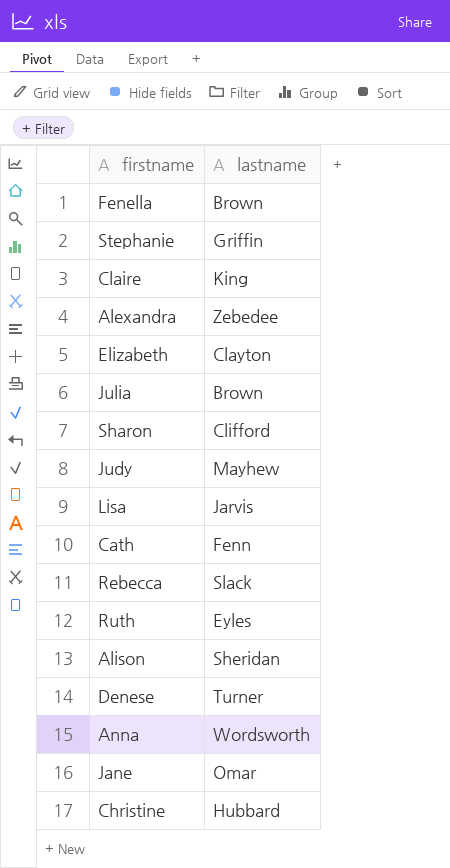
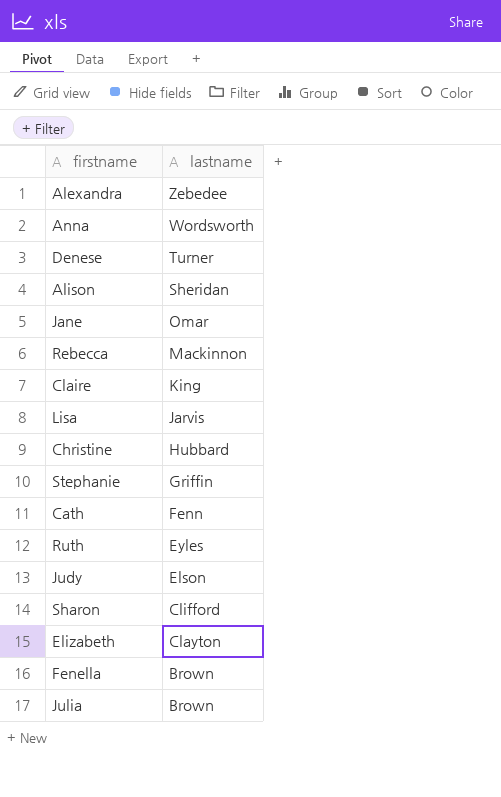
row order: none -> lastname descending
Rebecca | lastname: Slack -> Mackinnon
Judy | lastname: Mayhew -> Elson

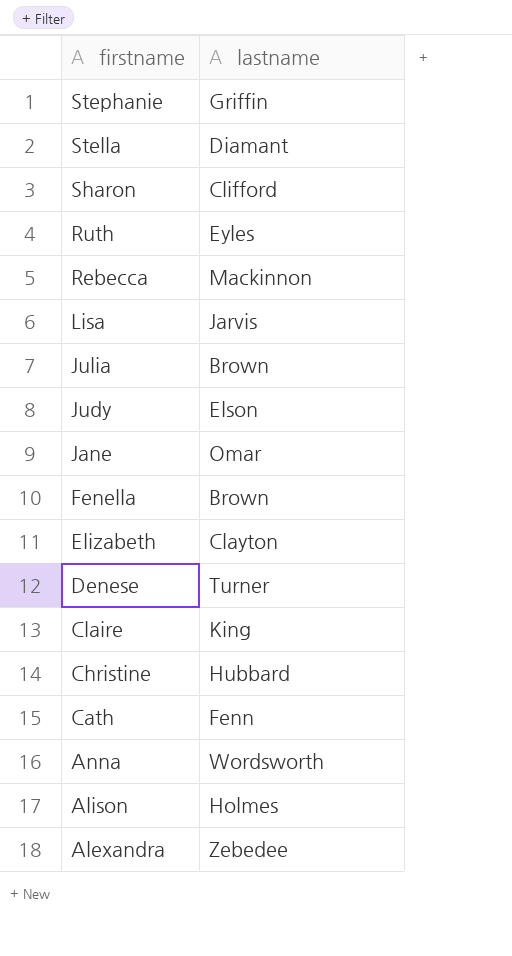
row order: lastname descending -> firstname descending
row Stella: none -> Diamant
Alison | lastname: Sheridan -> Holmes

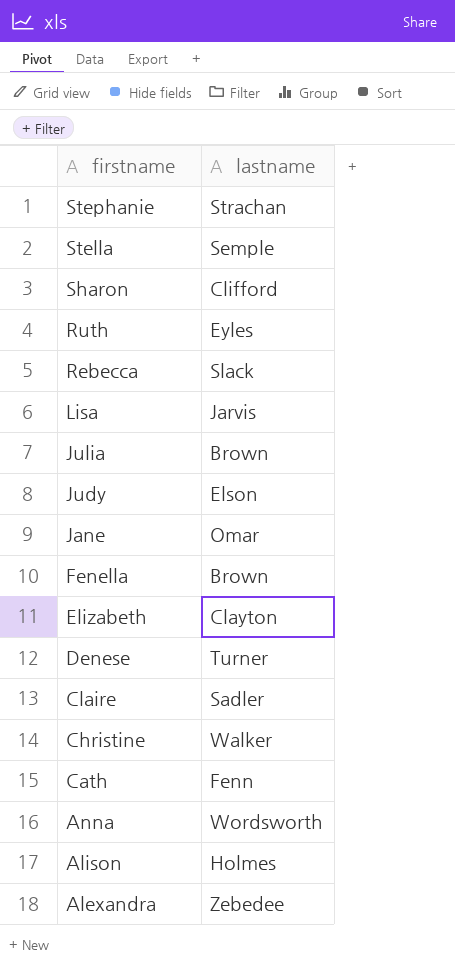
Stephanie | lastname: Griffin -> Strachan
Stella | lastname: Diamant -> Semple
Rebecca | lastname: Mackinnon -> Slack
Claire | lastname: King -> Sadler
Christine | lastname: Hubbard -> Walker

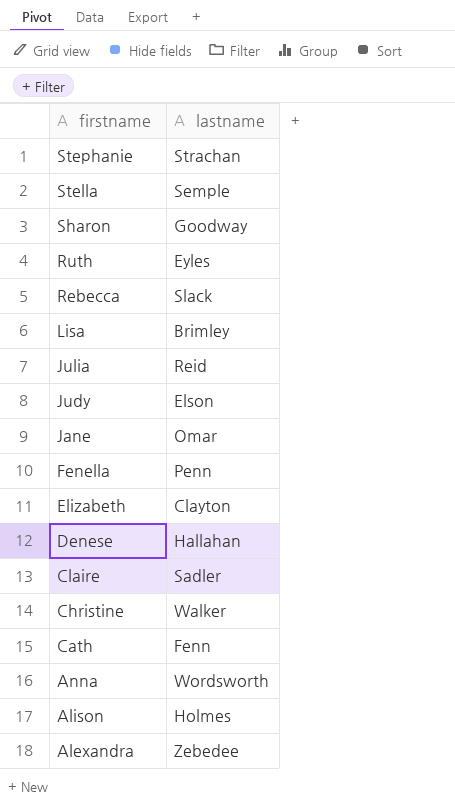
Sharon | lastname: Clifford -> Goodway
Lisa | lastname: Jarvis -> Brimley
Julia | lastname: Brown -> Reid
Fenella | lastname: Brown -> Penn
Denese | lastname: Turner -> Hallahan

